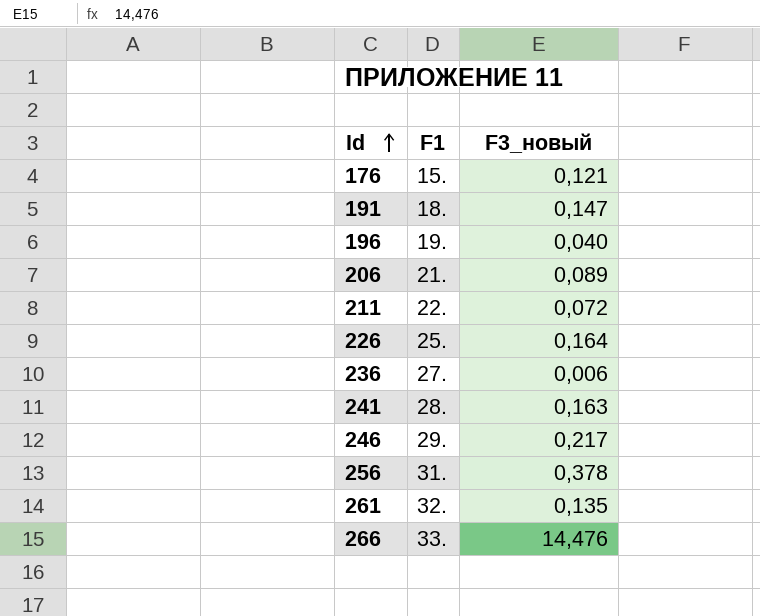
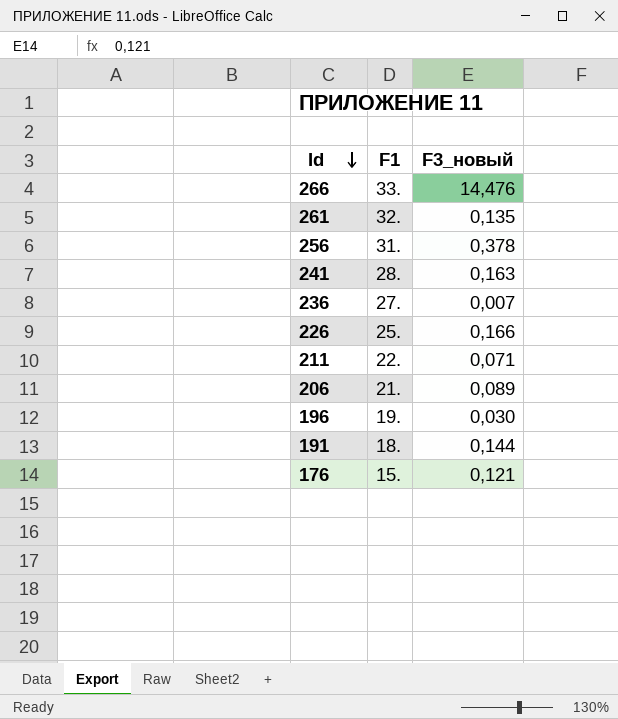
row order: Id ascending -> Id descending
row 246: 29. | 0,217 -> none
236 | F3_новый: 0,006 -> 0,007
226 | F3_новый: 0,164 -> 0,166
211 | F3_новый: 0,072 -> 0,071
196 | F3_новый: 0,040 -> 0,030
191 | F3_новый: 0,147 -> 0,144

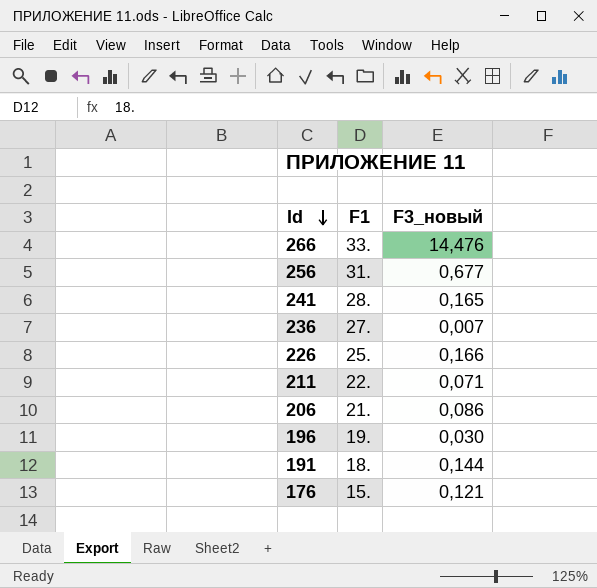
row 261: 32. | 0,135 -> none
256 | F3_новый: 0,378 -> 0,677
241 | F3_новый: 0,163 -> 0,165
206 | F3_новый: 0,089 -> 0,086

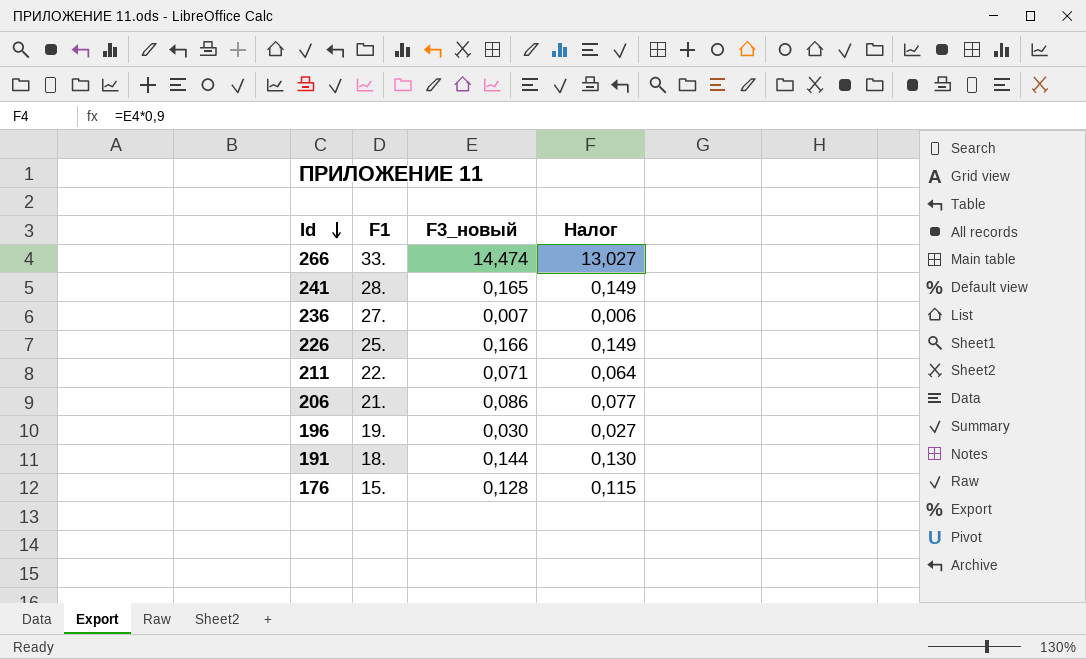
column Налог | formula: none -> [F3_новый] * 0,9
row 256: 31. | 0,677 -> none
266 | F3_новый: 14,476 -> 14,474
176 | F3_новый: 0,121 -> 0,128

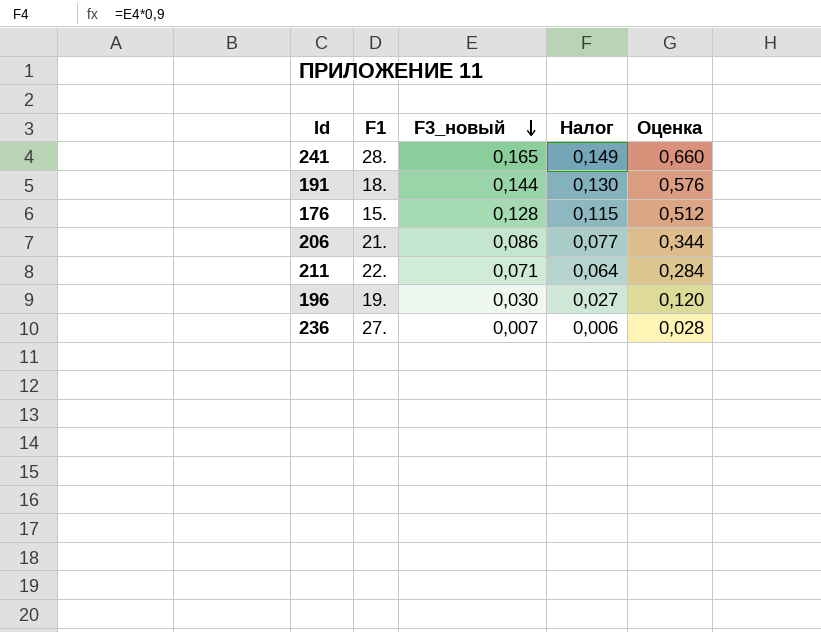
row order: Id descending -> F3_новый descending
column Оценка | formula: none -> [F3_новый] * 4
row 266: 33. | 14,474 | 13,027 -> none
row 226: 25. | 0,166 | 0,149 -> none

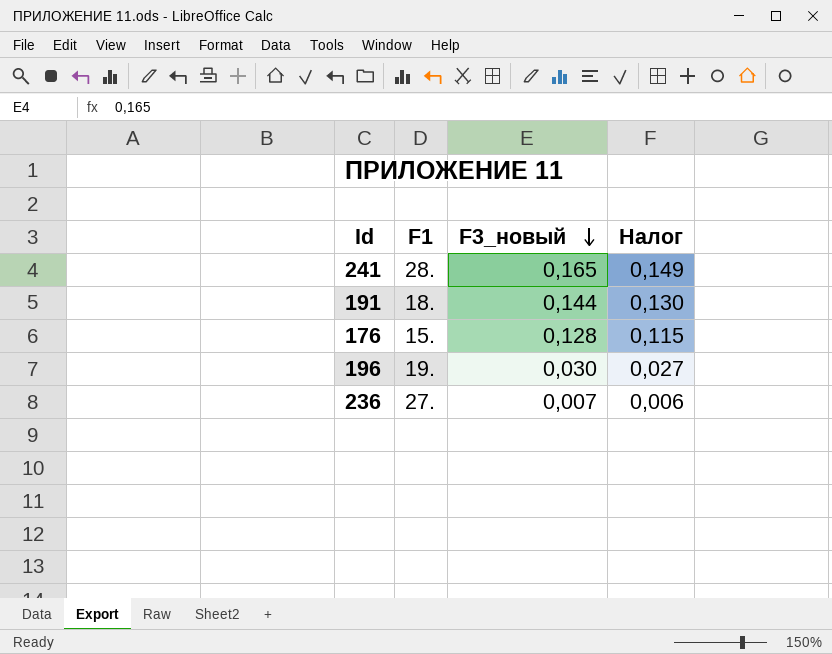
column Оценка | formula: [F3_новый] * 4 -> none
row 206: 21. | 0,086 | 0,077 | 0,344 -> none
row 211: 22. | 0,071 | 0,064 | 0,284 -> none

